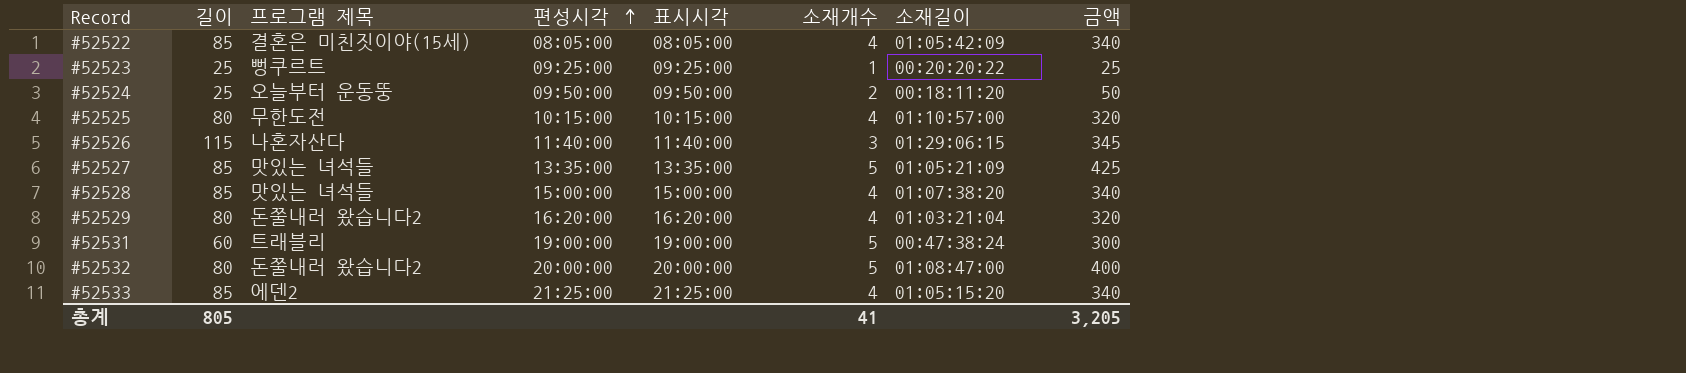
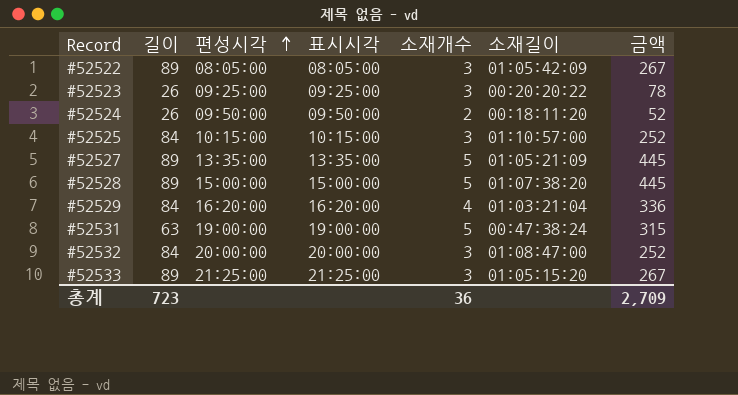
column 프로그램 제목 | position: 3 -> none
row #52526: 115 | 나혼자산다 | 11:40:00 | 11:40:00 | 3 | 01:29:06:15 | 345 -> none
#52522 | 길이: 85 -> 89
#52522 | 소재개수: 4 -> 3
#52522 | 금액: 340 -> 267
#52523 | 길이: 25 -> 26
#52523 | 소재개수: 1 -> 3
#52523 | 금액: 25 -> 78
#52524 | 길이: 25 -> 26
#52524 | 금액: 50 -> 52
#52525 | 길이: 80 -> 84
#52525 | 소재개수: 4 -> 3
#52525 | 금액: 320 -> 252
#52527 | 길이: 85 -> 89
#52527 | 금액: 425 -> 445
#52528 | 길이: 85 -> 89
#52528 | 소재개수: 4 -> 5
#52528 | 금액: 340 -> 445
#52529 | 길이: 80 -> 84
#52529 | 금액: 320 -> 336
#52531 | 길이: 60 -> 63
#52531 | 금액: 300 -> 315
#52532 | 길이: 80 -> 84
#52532 | 소재개수: 5 -> 3
#52532 | 금액: 400 -> 252
#52533 | 길이: 85 -> 89
#52533 | 소재개수: 4 -> 3
#52533 | 금액: 340 -> 267
총계 | 길이: 805 -> 723
총계 | 소재개수: 41 -> 36
총계 | 금액: 3,205 -> 2,709

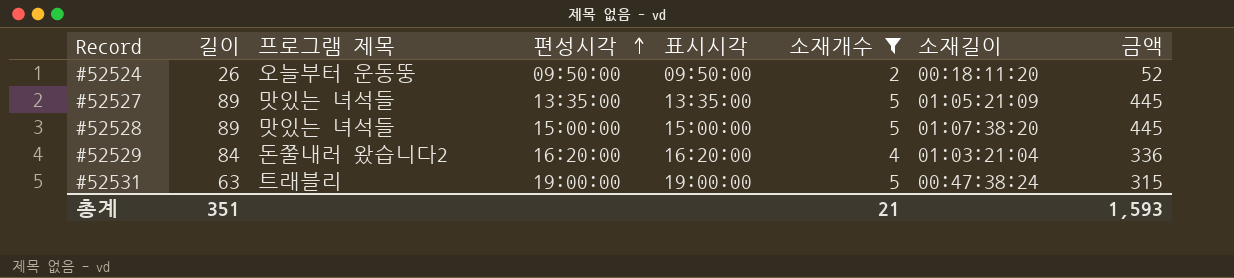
filter: none -> 소재개수 != 3
column 프로그램 제목 | position: none -> 3
총계 | 길이: 723 -> 351
총계 | 소재개수: 36 -> 21
총계 | 금액: 2,709 -> 1,593

